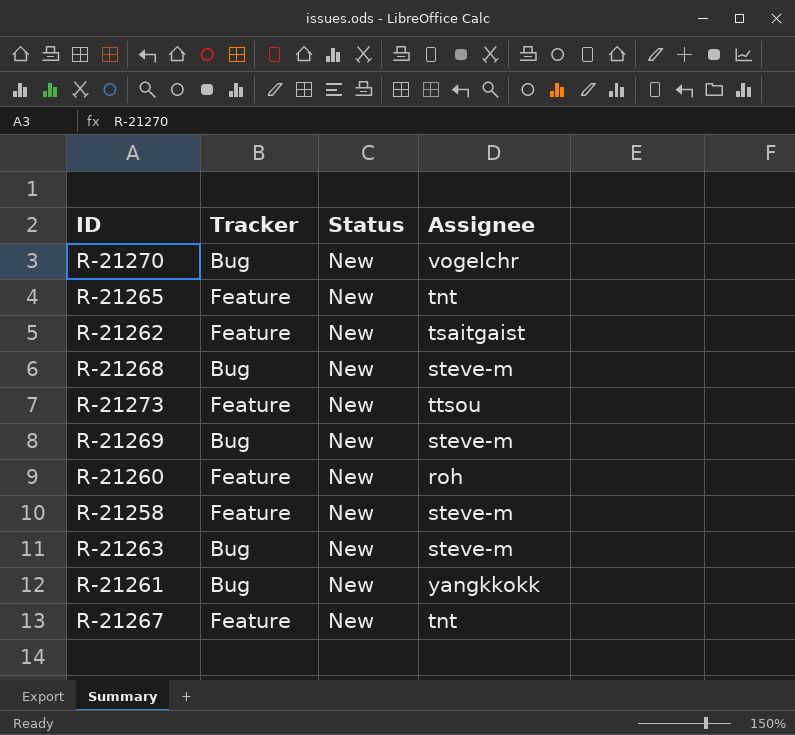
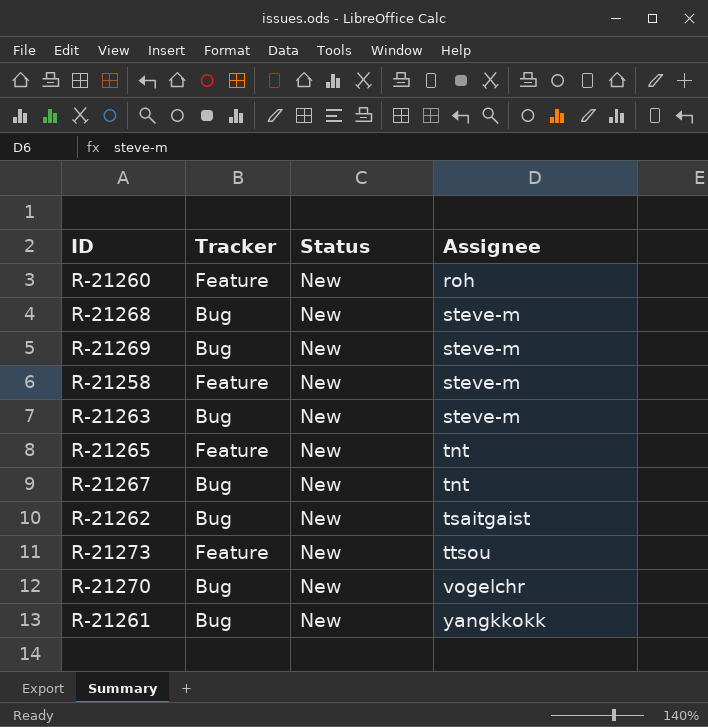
row order: none -> Assignee ascending
R-21267 | Tracker: Feature -> Bug
R-21262 | Tracker: Feature -> Bug

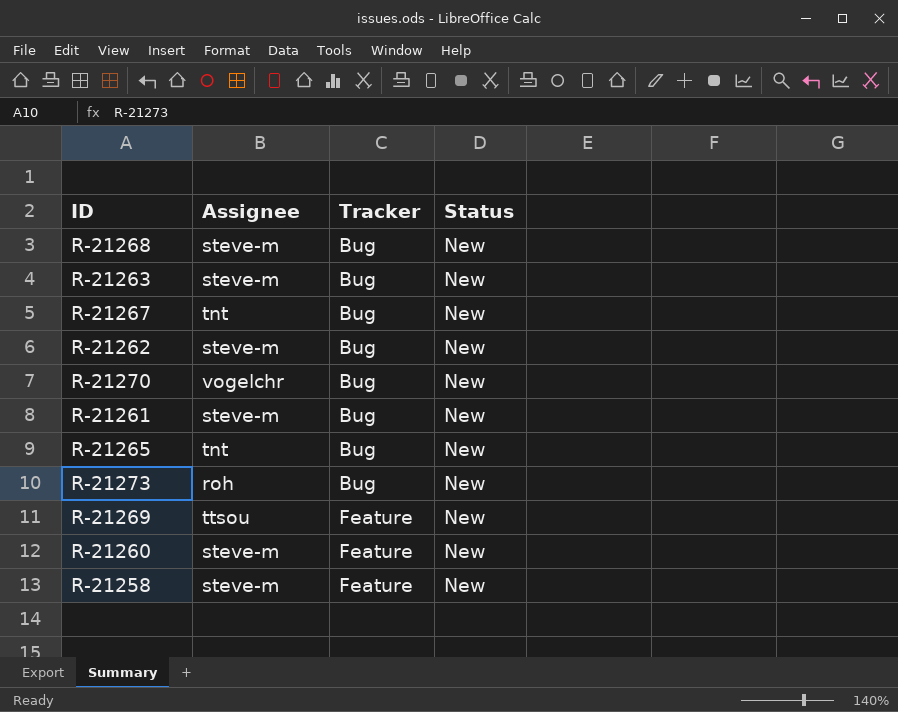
row order: Assignee ascending -> Tracker ascending
column Assignee | position: 4 -> 2
R-21262 | Assignee: tsaitgaist -> steve-m
R-21261 | Assignee: yangkkokk -> steve-m
R-21265 | Tracker: Feature -> Bug
R-21273 | Assignee: ttsou -> roh
R-21273 | Tracker: Feature -> Bug
R-21269 | Assignee: steve-m -> ttsou
R-21269 | Tracker: Bug -> Feature
R-21260 | Assignee: roh -> steve-m

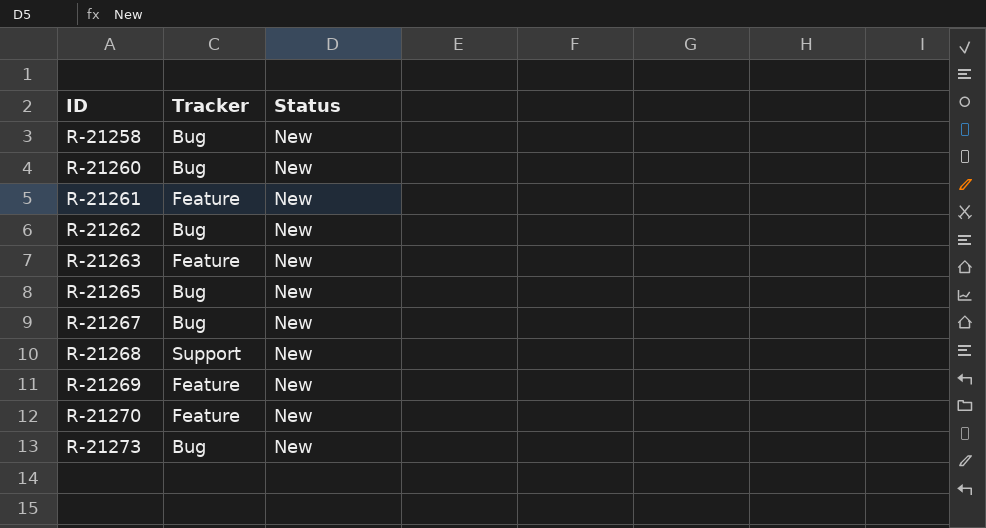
row order: Tracker ascending -> ID ascending
column Assignee | position: 2 -> none
R-21258 | Tracker: Feature -> Bug
R-21260 | Tracker: Feature -> Bug
R-21261 | Tracker: Bug -> Feature
R-21263 | Tracker: Bug -> Feature
R-21268 | Tracker: Bug -> Support
R-21270 | Tracker: Bug -> Feature

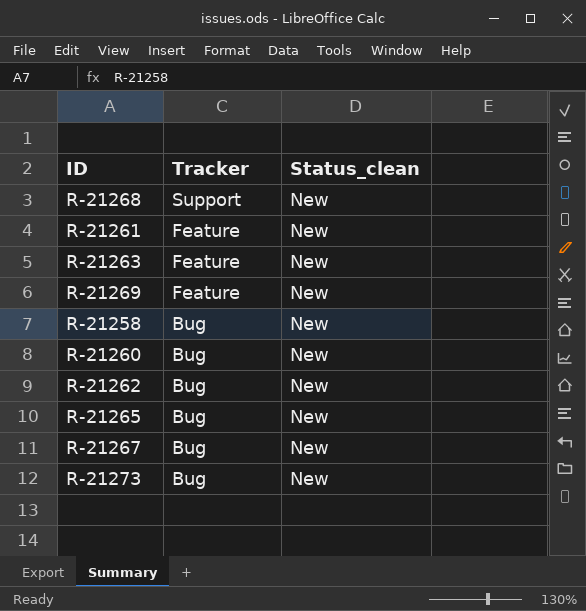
row order: ID ascending -> Tracker descending
column name: Status -> Status_clean
row R-21270: Feature | New -> none

